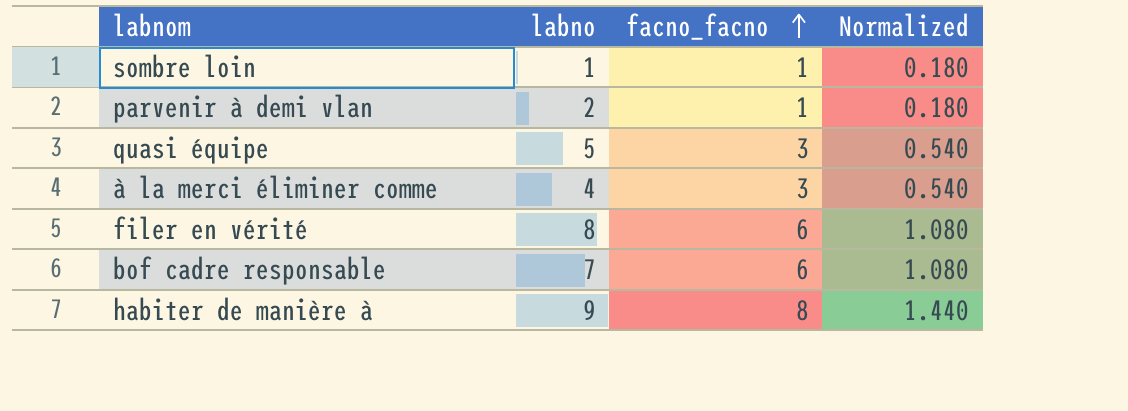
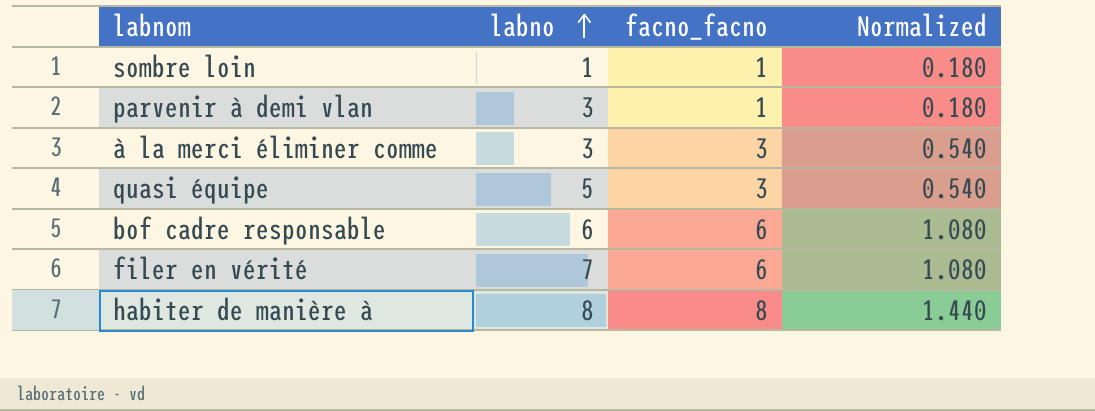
row order: facno_facno ascending -> labno ascending
parvenir à demi vlan | labno: 2 -> 3
à la merci éliminer comme | labno: 4 -> 3
bof cadre responsable | labno: 7 -> 6
filer en vérité | labno: 8 -> 7
habiter de manière à | labno: 9 -> 8

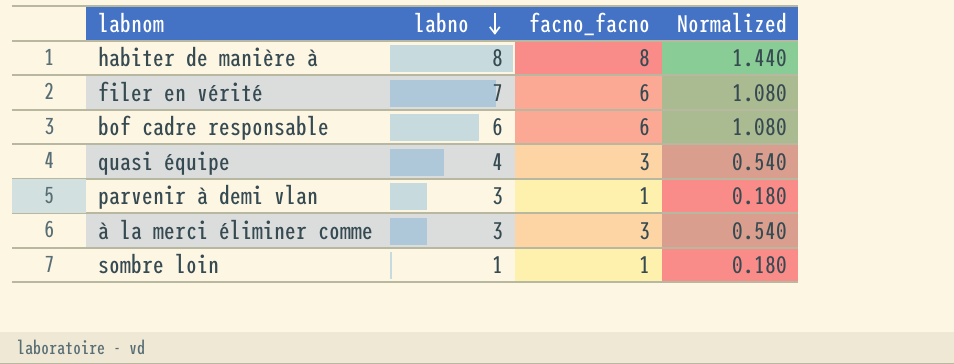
row order: labno ascending -> labno descending
quasi équipe | labno: 5 -> 4

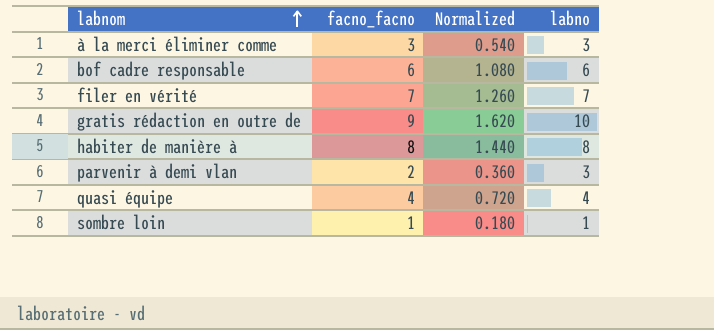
row order: labno descending -> labnom ascending
column labno | position: 2 -> 4
filer en vérité | facno_facno: 6 -> 7
filer en vérité | Normalized: 1.080 -> 1.260
row gratis rédaction en outre de: none -> 9 | 1.620 | 10
parvenir à demi vlan | facno_facno: 1 -> 2
parvenir à demi vlan | Normalized: 0.180 -> 0.360
quasi équipe | facno_facno: 3 -> 4
quasi équipe | Normalized: 0.540 -> 0.720

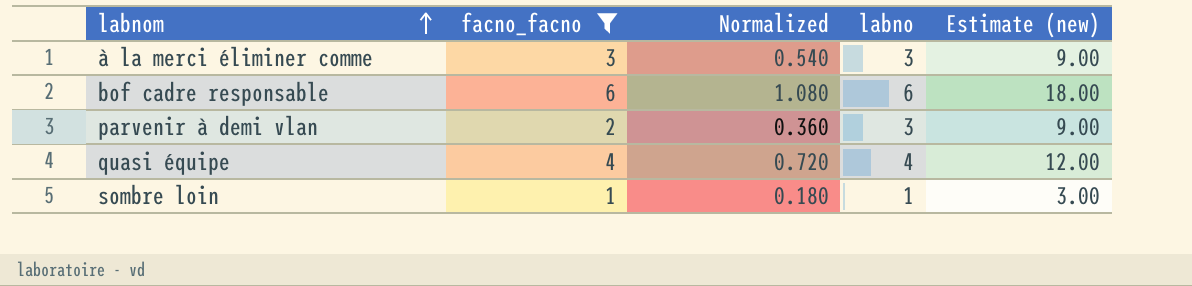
filter: none -> facno_facno <= 6
column Estimate (new) | formula: none -> [labno] * 3

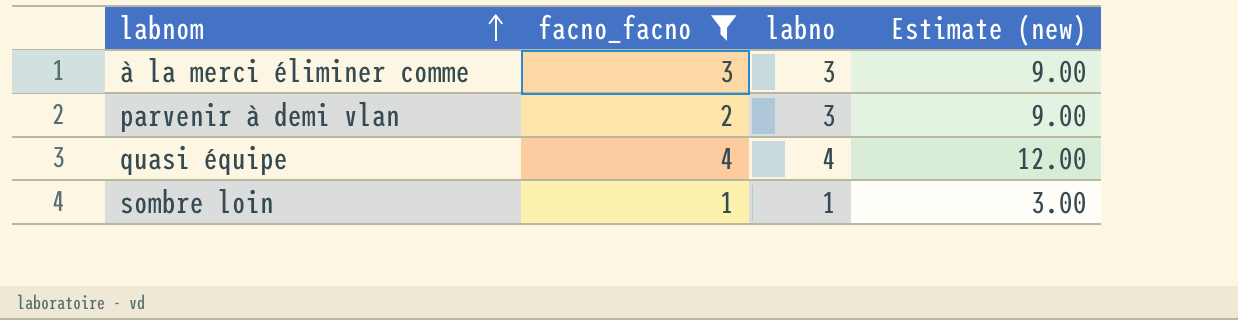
column Normalized | formula: [facno_facno] * 0.18 -> none
row bof cadre responsable: 6 | 1.080 | 6 | 18.00 -> none

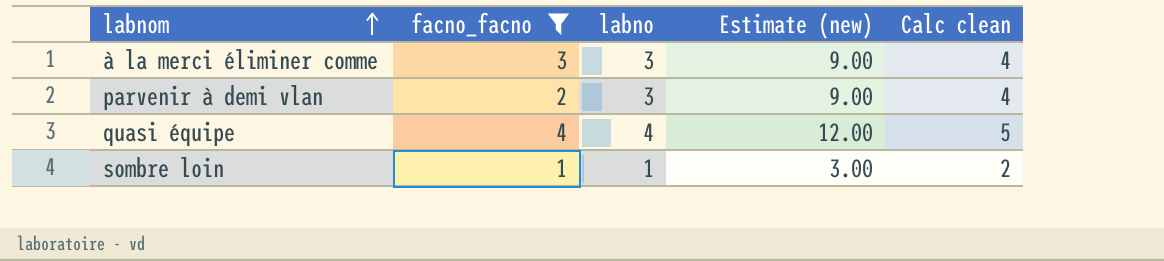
column Calc clean | formula: none -> [labno] + 1

